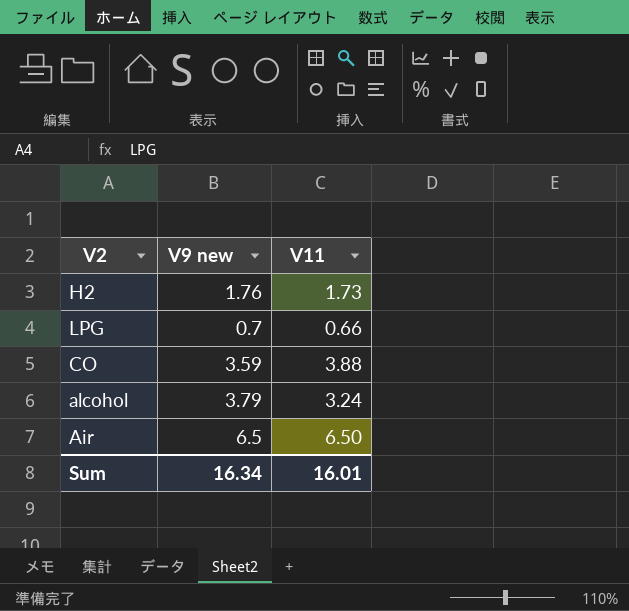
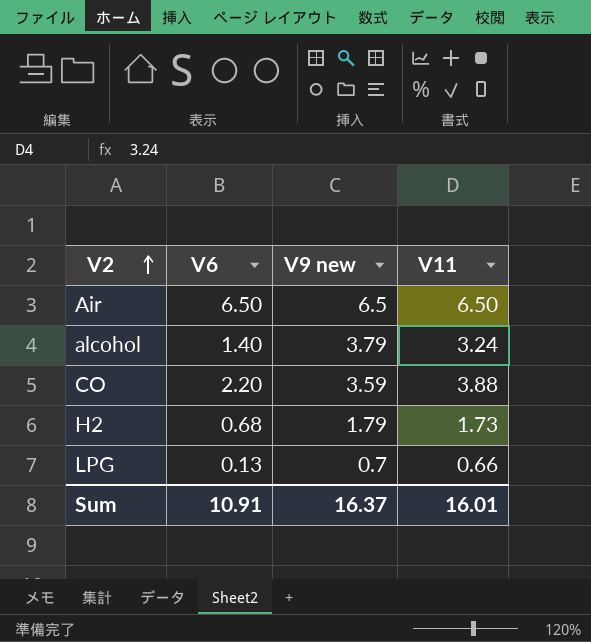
row order: none -> V2 ascending
column V6 | position: none -> 2
H2 | V9 new: 1.76 -> 1.79
Sum | V9 new: 16.34 -> 16.37

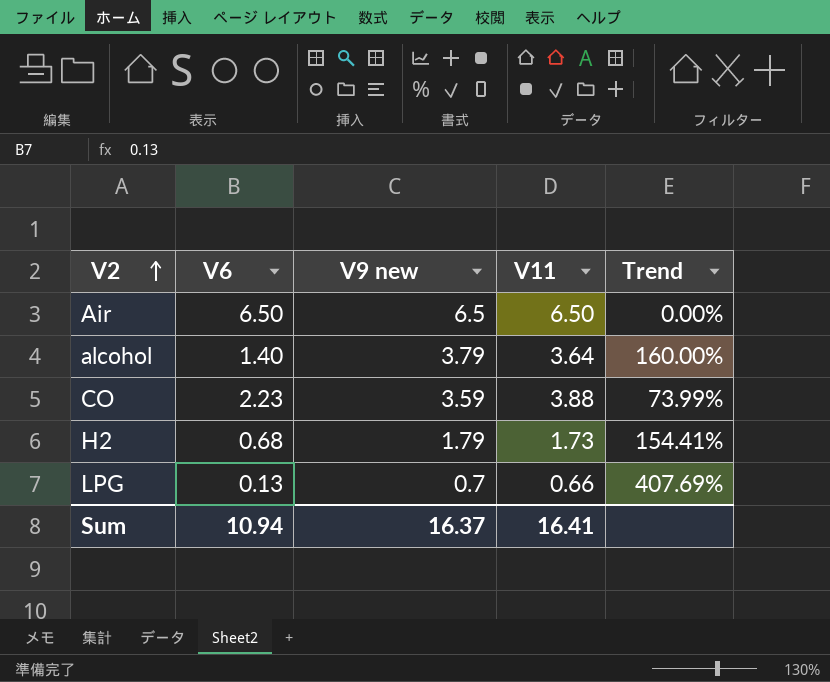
column Trend | formula: none -> ([V11] - [V6]) / [V6]
alcohol | V11: 3.24 -> 3.64
CO | V6: 2.20 -> 2.23
Sum | V6: 10.91 -> 10.94
Sum | V11: 16.01 -> 16.41

